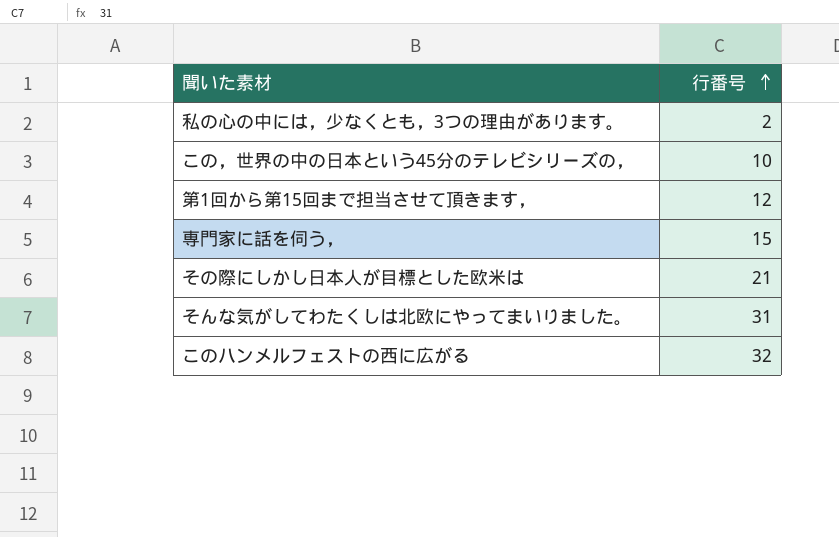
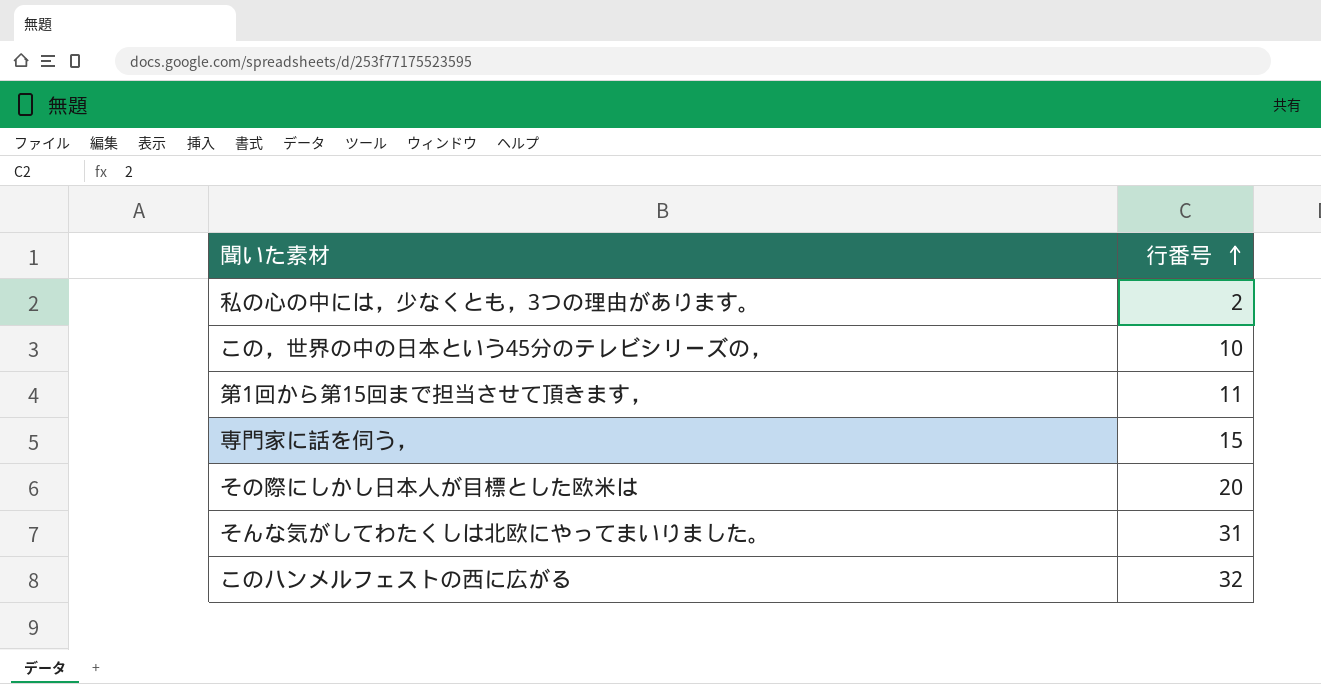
第1回から第15回まで担当させて頂きます， | 行番号: 12 -> 11
その際にしかし日本人が目標とした欧米は | 行番号: 21 -> 20

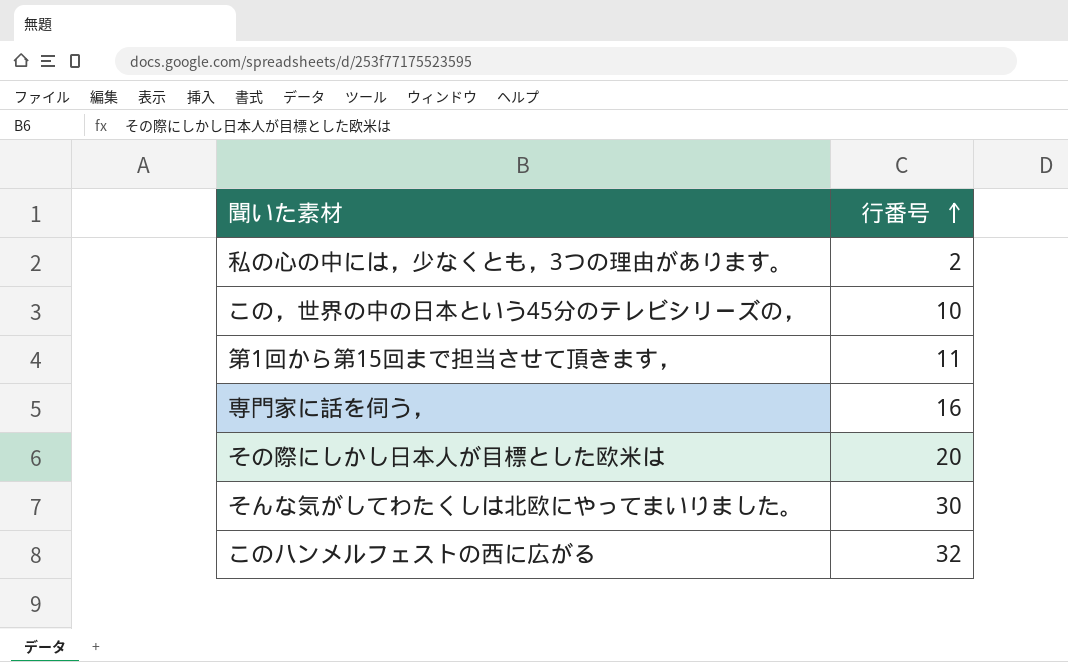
専門家に話を伺う， | 行番号: 15 -> 16
そんな気がしてわたくしは北欧にやってまいりました。 | 行番号: 31 -> 30

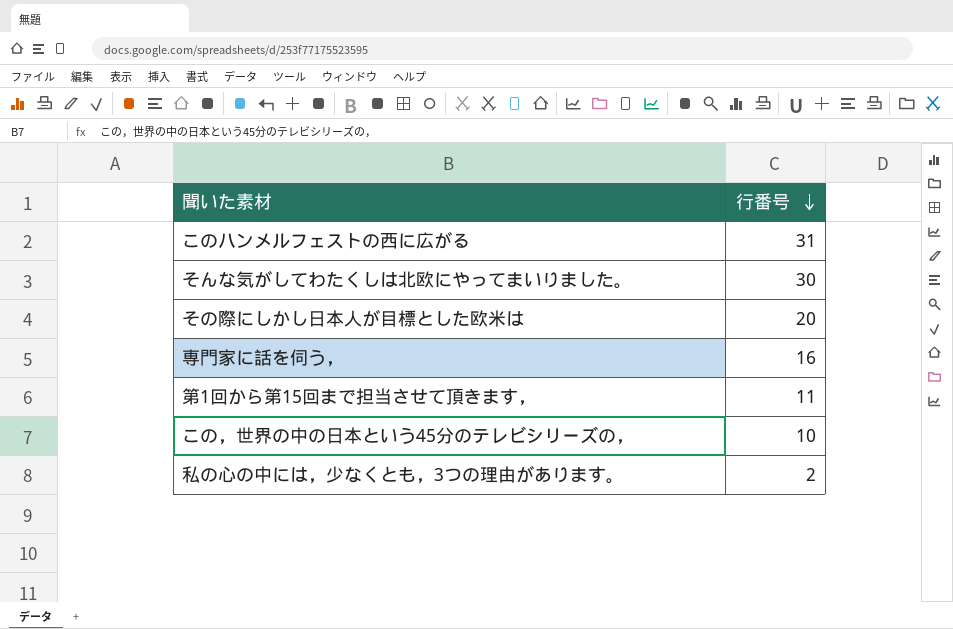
row order: 行番号 ascending -> 行番号 descending
このハンメルフェストの西に広がる | 行番号: 32 -> 31

